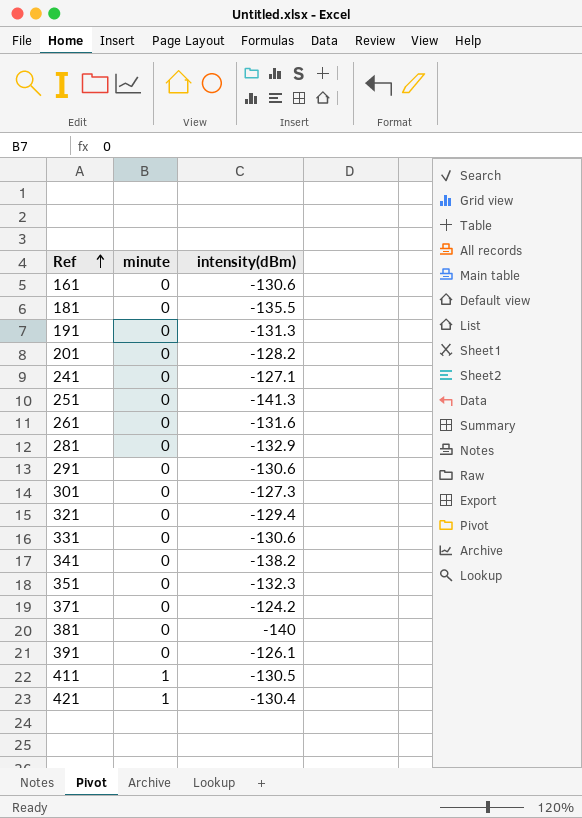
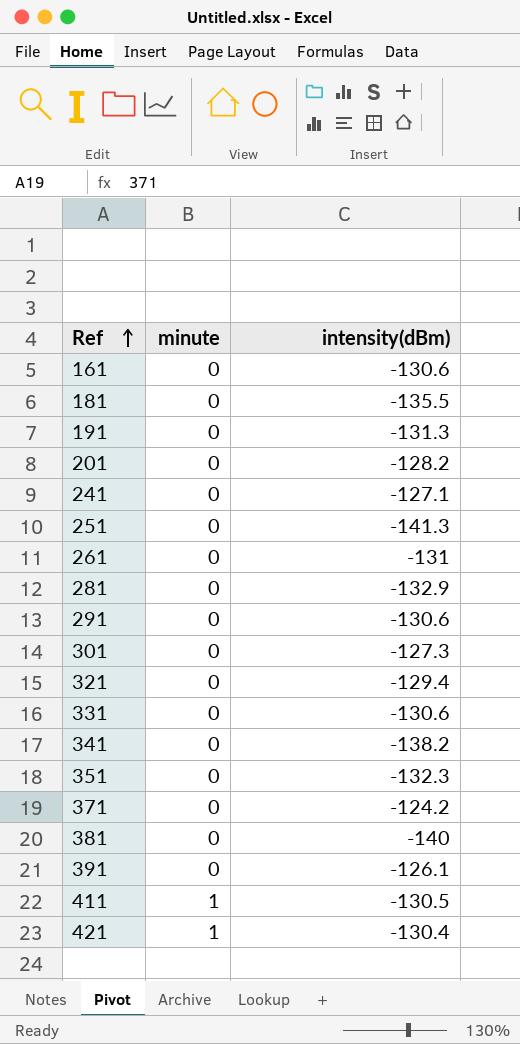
261 | intensity(dBm): -131.6 -> -131

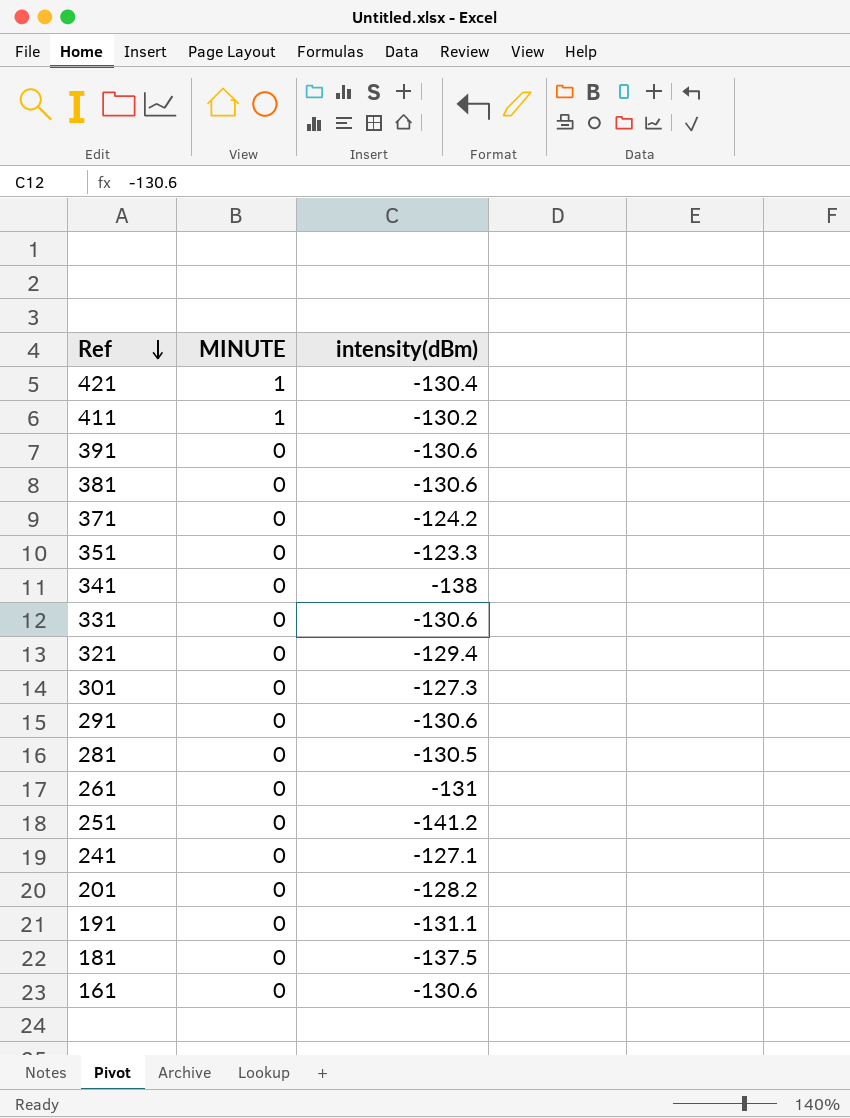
row order: Ref ascending -> Ref descending
column name: minute -> MINUTE
411 | intensity(dBm): -130.5 -> -130.2
391 | intensity(dBm): -126.1 -> -130.6
381 | intensity(dBm): -140 -> -130.6
351 | intensity(dBm): -132.3 -> -123.3
341 | intensity(dBm): -138.2 -> -138
281 | intensity(dBm): -132.9 -> -130.5
251 | intensity(dBm): -141.3 -> -141.2
191 | intensity(dBm): -131.3 -> -131.1
181 | intensity(dBm): -135.5 -> -137.5

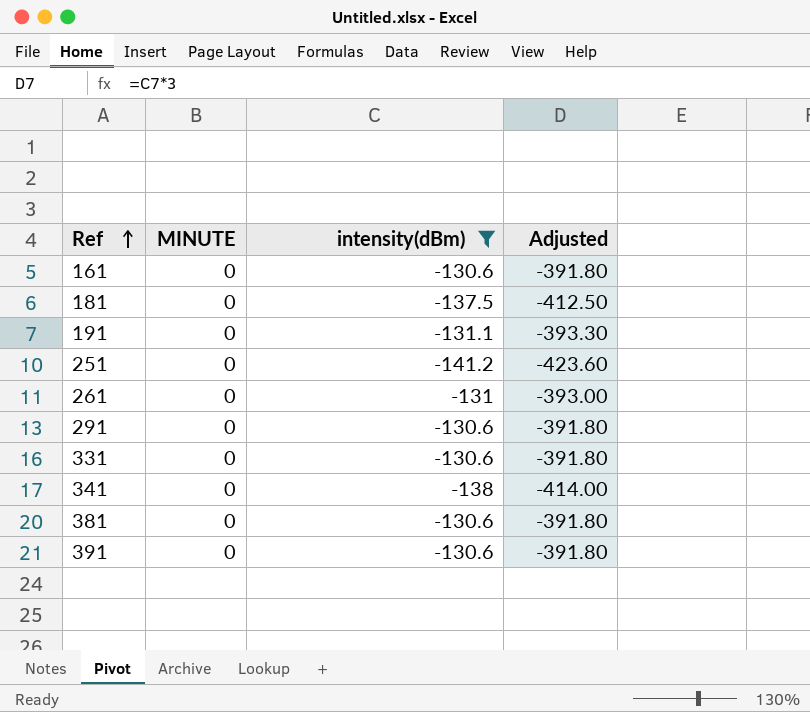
filter: none -> intensity(dBm) <= -130.6
row order: Ref descending -> Ref ascending
column Adjusted | formula: none -> [intensity(dBm)] * 3

